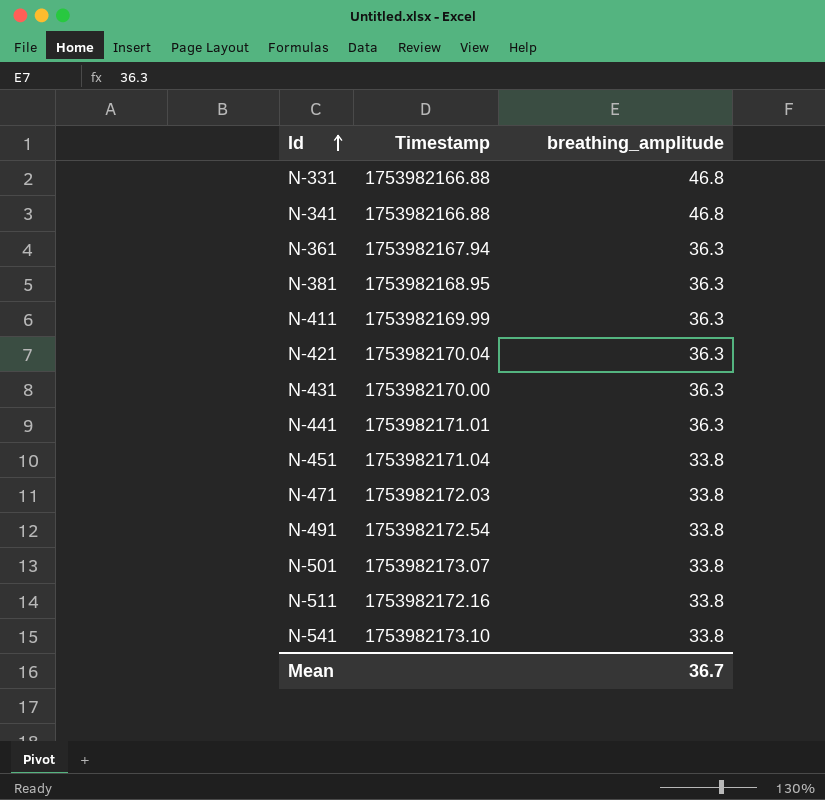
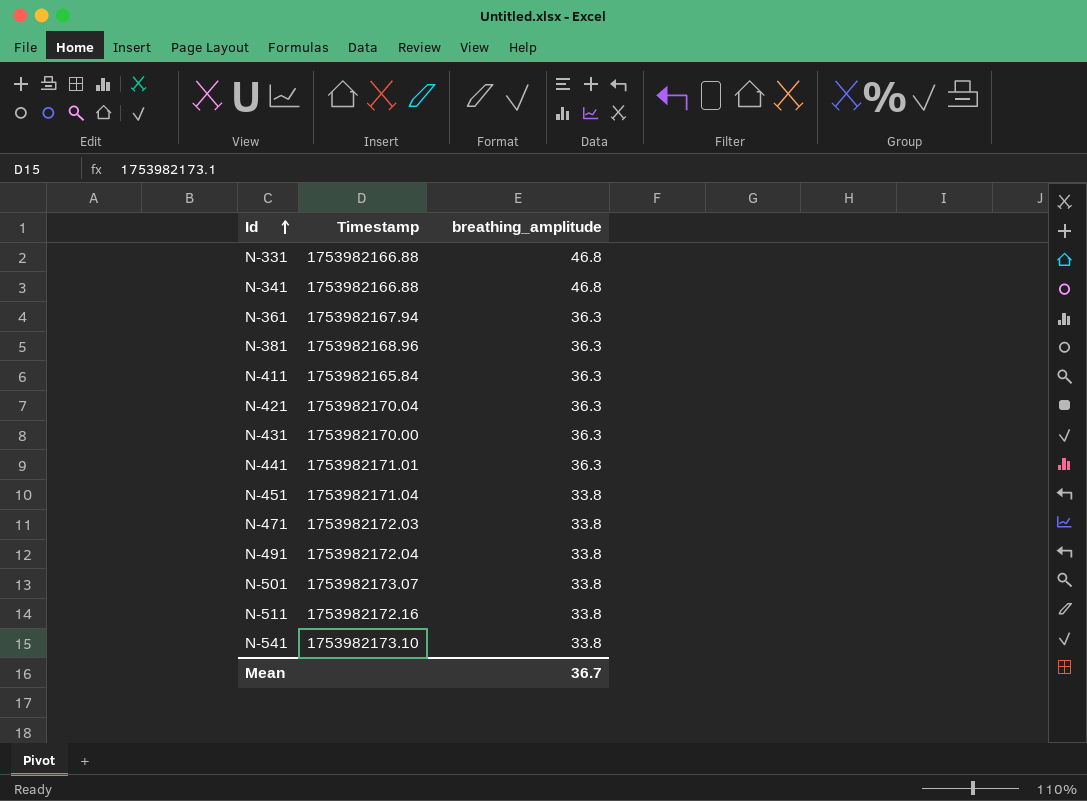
N-381 | Timestamp: 1753982168.95 -> 1753982168.96
N-411 | Timestamp: 1753982169.99 -> 1753982165.84
N-491 | Timestamp: 1753982172.54 -> 1753982172.04

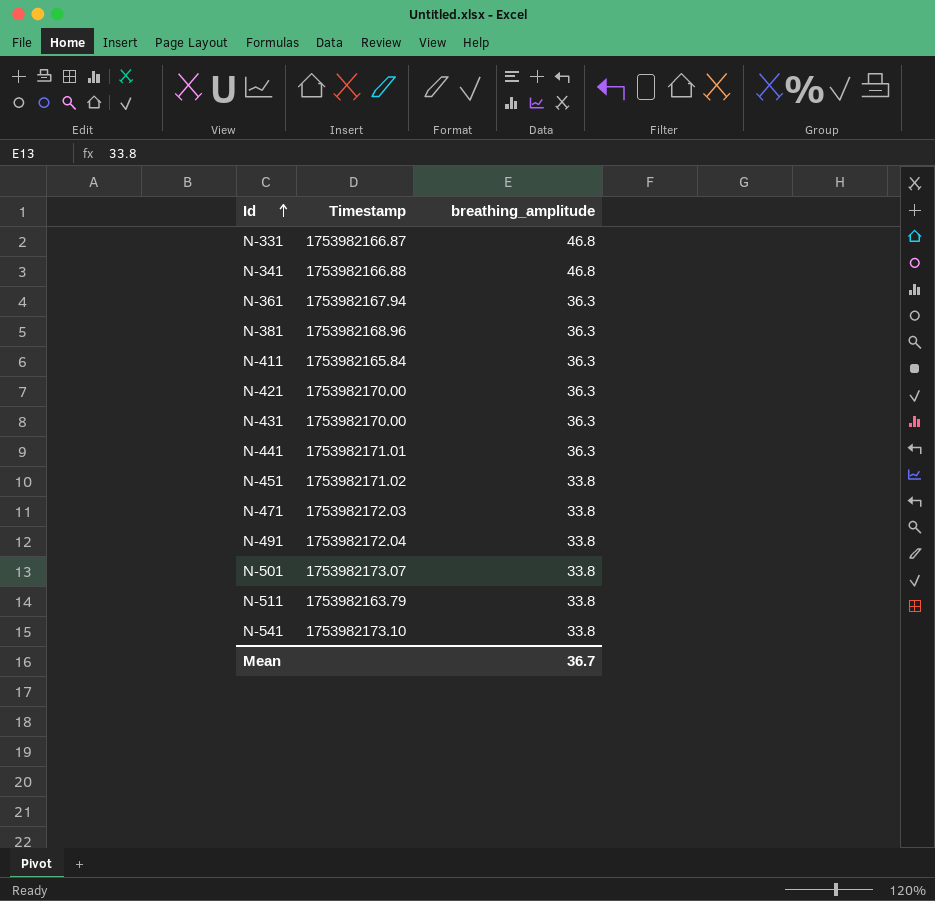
N-331 | Timestamp: 1753982166.88 -> 1753982166.87
N-421 | Timestamp: 1753982170.04 -> 1753982170.00
N-451 | Timestamp: 1753982171.04 -> 1753982171.02
N-511 | Timestamp: 1753982172.16 -> 1753982163.79

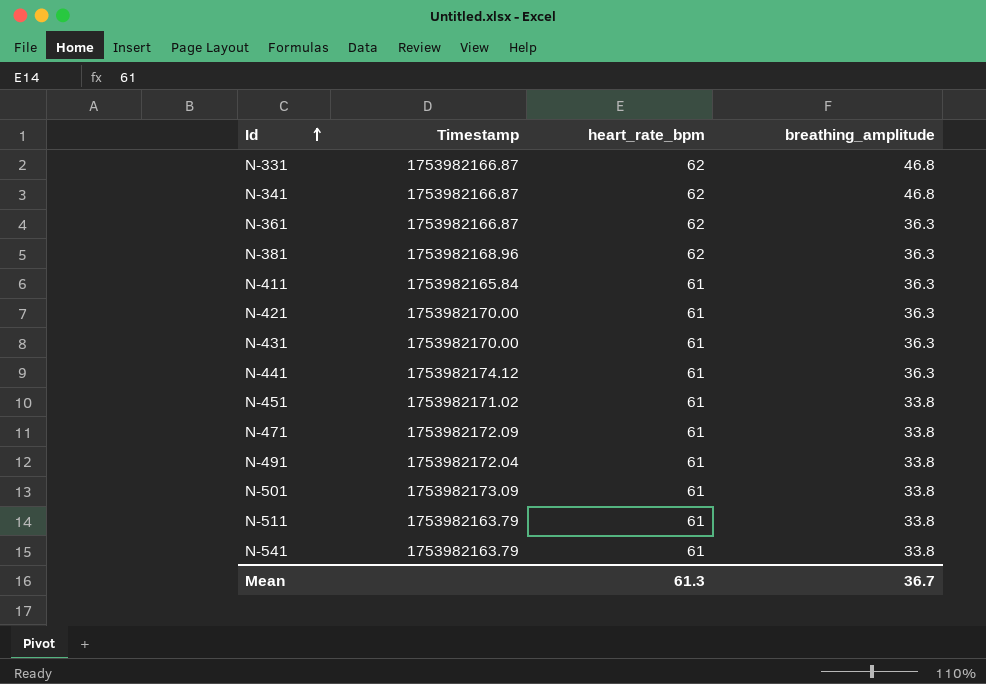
column heart_rate_bpm | position: none -> 3
N-341 | Timestamp: 1753982166.88 -> 1753982166.87
N-361 | Timestamp: 1753982167.94 -> 1753982166.87
N-441 | Timestamp: 1753982171.01 -> 1753982174.12
N-471 | Timestamp: 1753982172.03 -> 1753982172.09
N-501 | Timestamp: 1753982173.07 -> 1753982173.09
N-541 | Timestamp: 1753982173.10 -> 1753982163.79

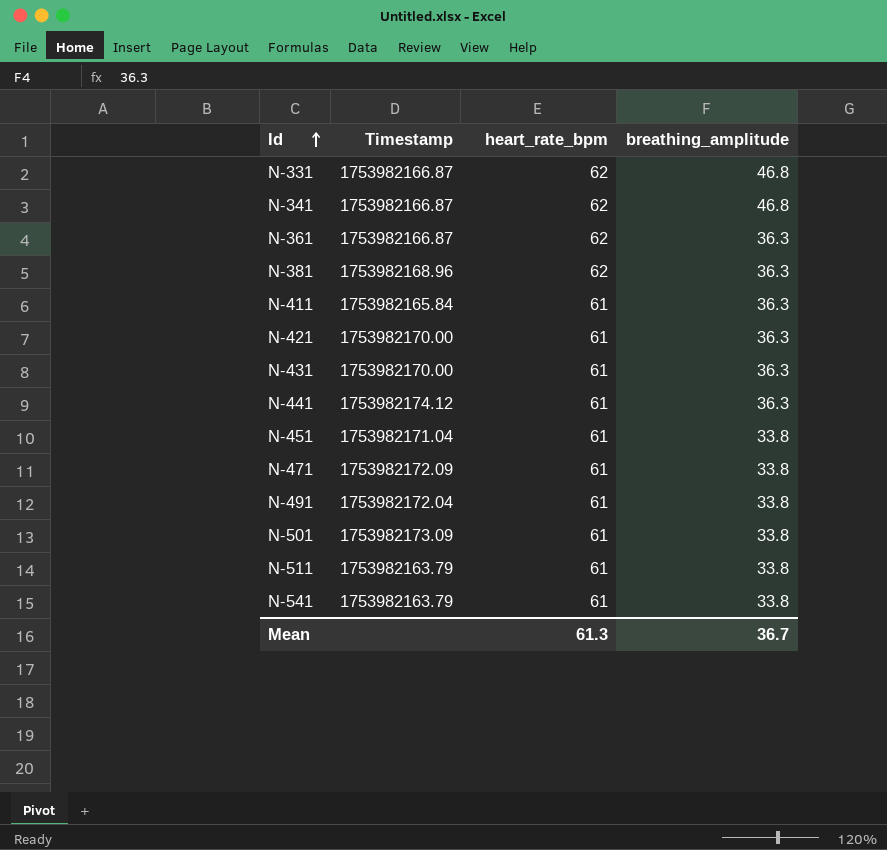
N-451 | Timestamp: 1753982171.02 -> 1753982171.04

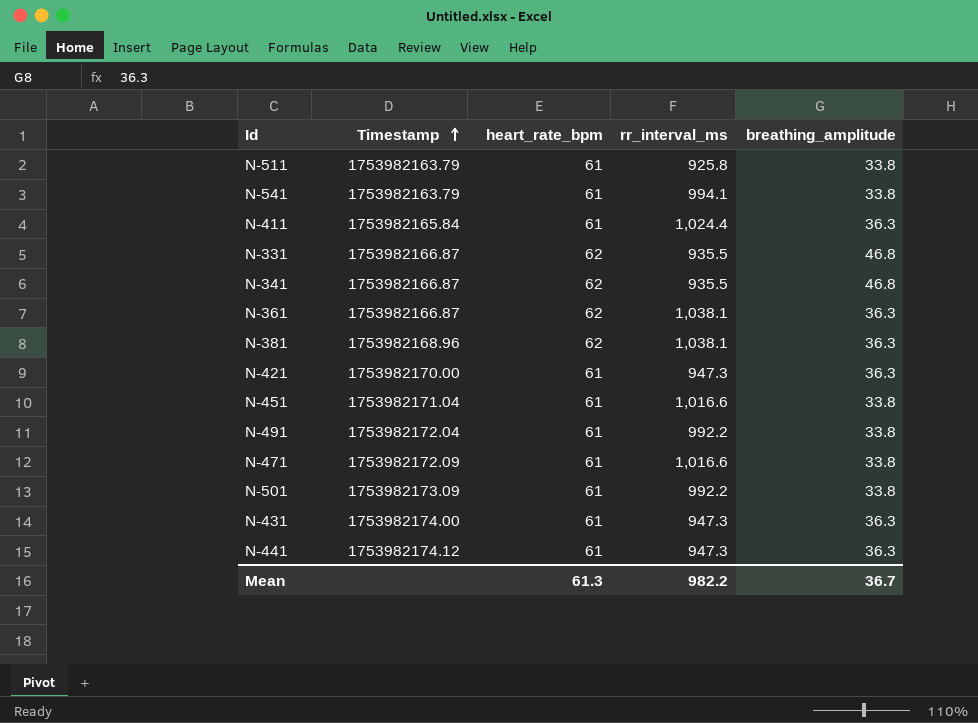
row order: Id ascending -> Timestamp ascending
column rr_interval_ms | position: none -> 4
N-431 | Timestamp: 1753982170.00 -> 1753982174.00

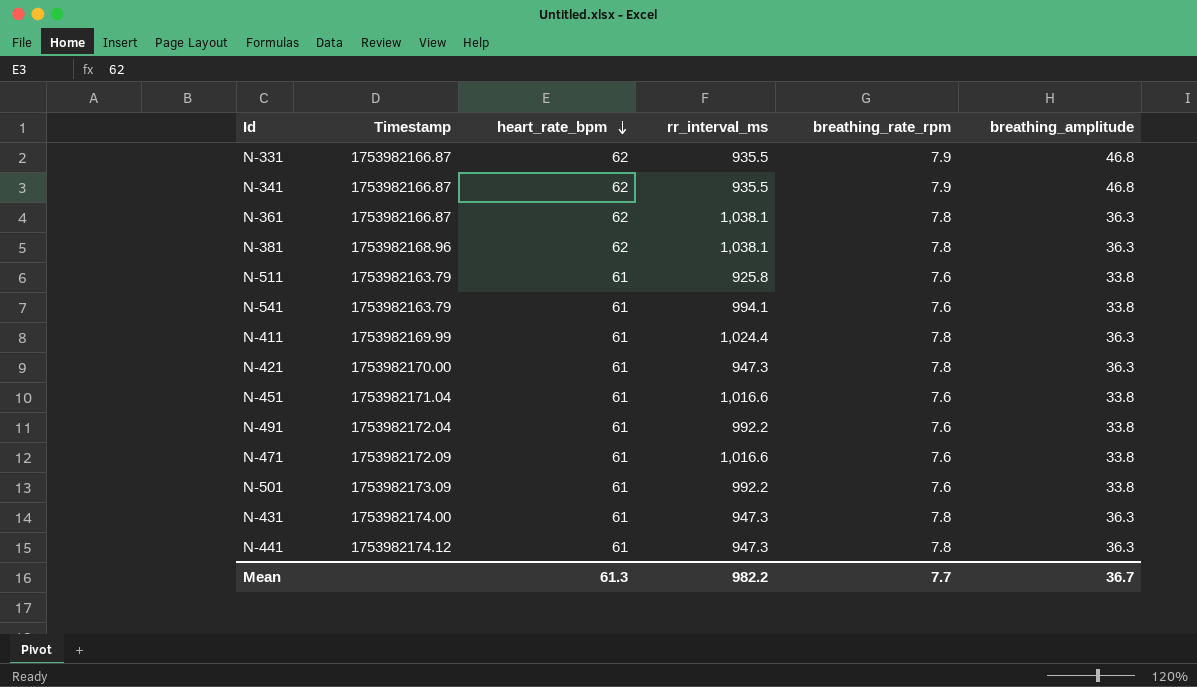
row order: Timestamp ascending -> heart_rate_bpm descending
column breathing_rate_rpm | position: none -> 5
N-411 | Timestamp: 1753982165.84 -> 1753982169.99

